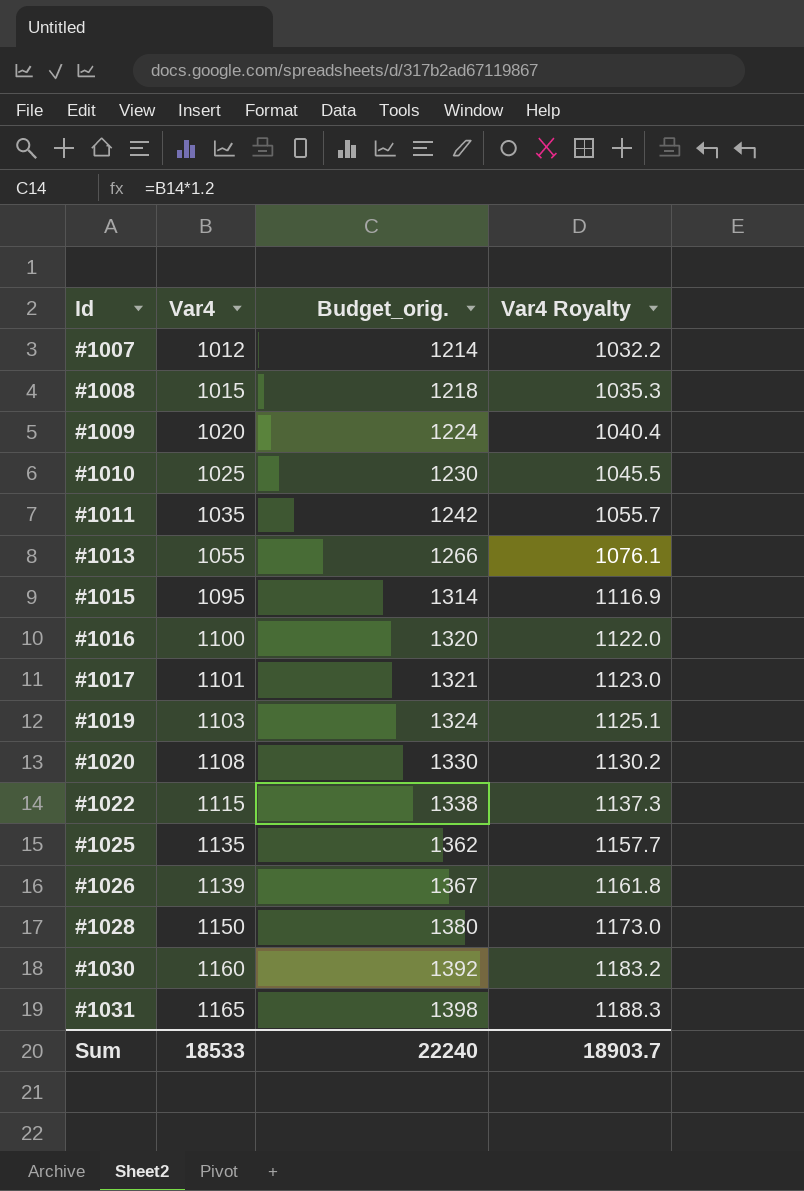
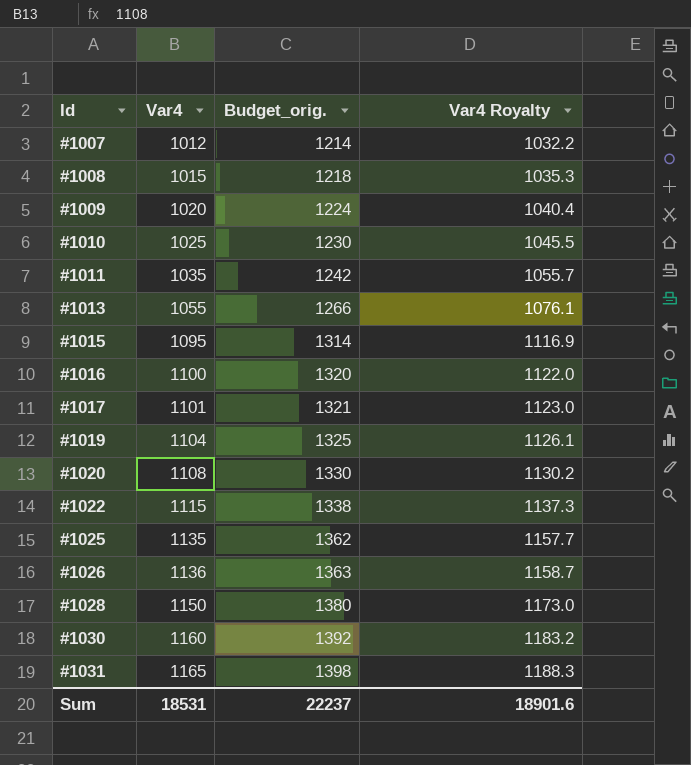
#1019 | Var4: 1103 -> 1104
#1019 | Budget_orig.: 1324 -> 1325
#1019 | Var4 Royalty: 1125.1 -> 1126.1
#1026 | Var4: 1139 -> 1136
#1026 | Budget_orig.: 1367 -> 1363
#1026 | Var4 Royalty: 1161.8 -> 1158.7
Sum | Var4: 18533 -> 18531
Sum | Budget_orig.: 22240 -> 22237
Sum | Var4 Royalty: 18903.7 -> 18901.6

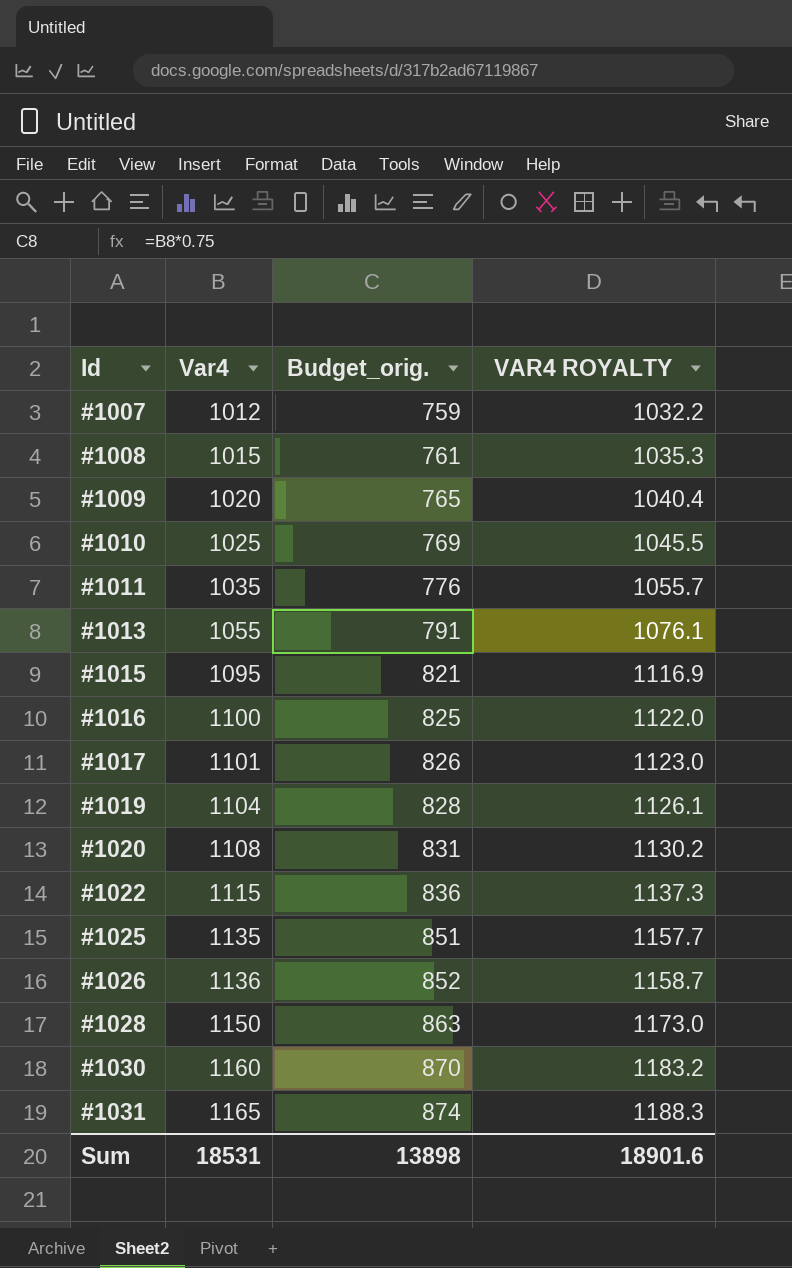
column Budget_orig. | formula: [Var4] * 1.2 -> [Var4] * 0.75
column name: Var4 Royalty -> VAR4 ROYALTY
Sum | Budget_orig.: 22237 -> 13898

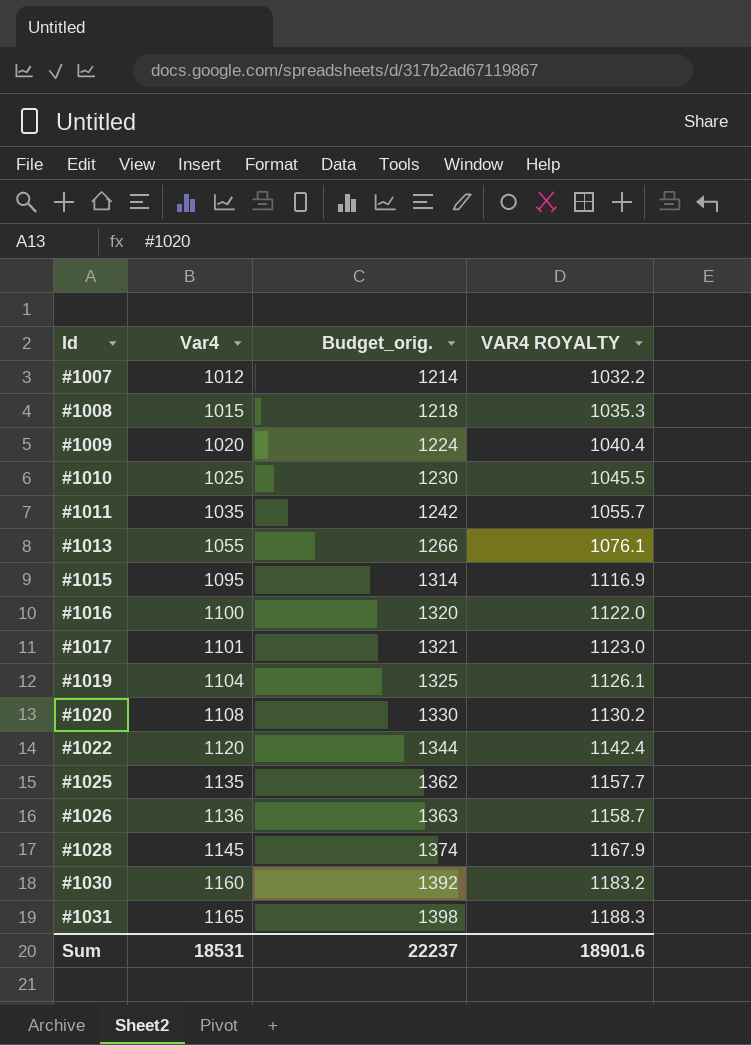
column Budget_orig. | formula: [Var4] * 0.75 -> [Var4] * 1.2
#1022 | Var4: 1115 -> 1120
#1022 | VAR4 ROYALTY: 1137.3 -> 1142.4
#1028 | Var4: 1150 -> 1145
#1028 | VAR4 ROYALTY: 1173.0 -> 1167.9
Sum | Budget_orig.: 13898 -> 22237

